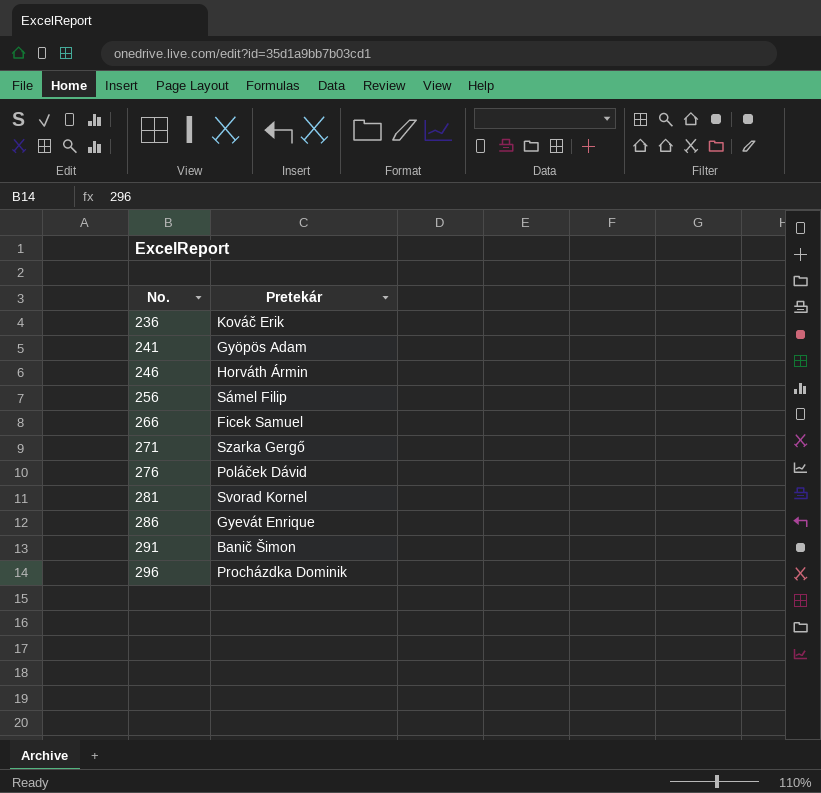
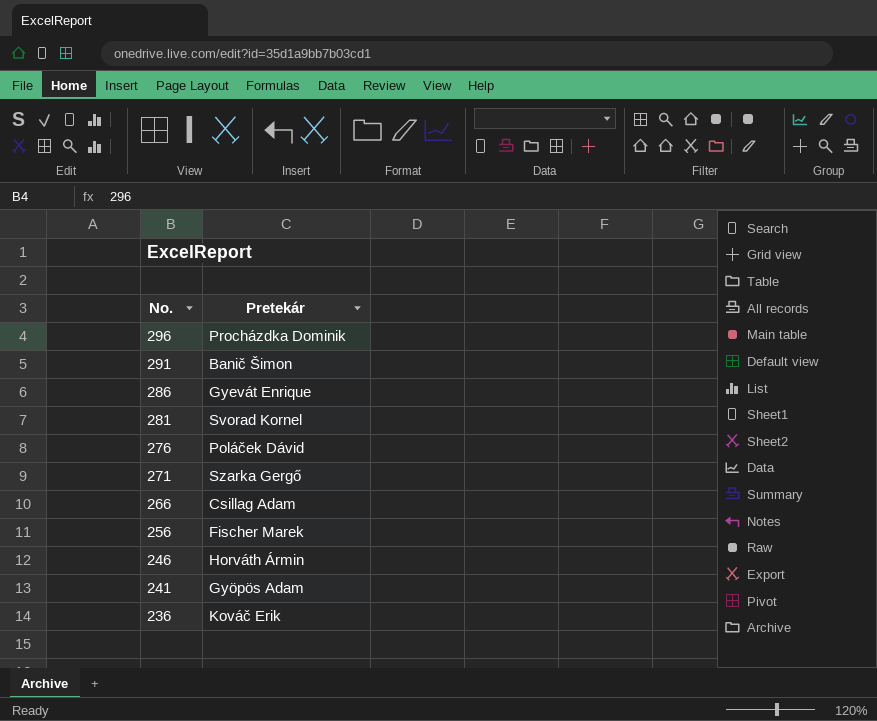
row order: No. ascending -> No. descending
266 | Pretekár: Ficek Samuel -> Csillag Adam
256 | Pretekár: Sámel Filip -> Fischer Marek

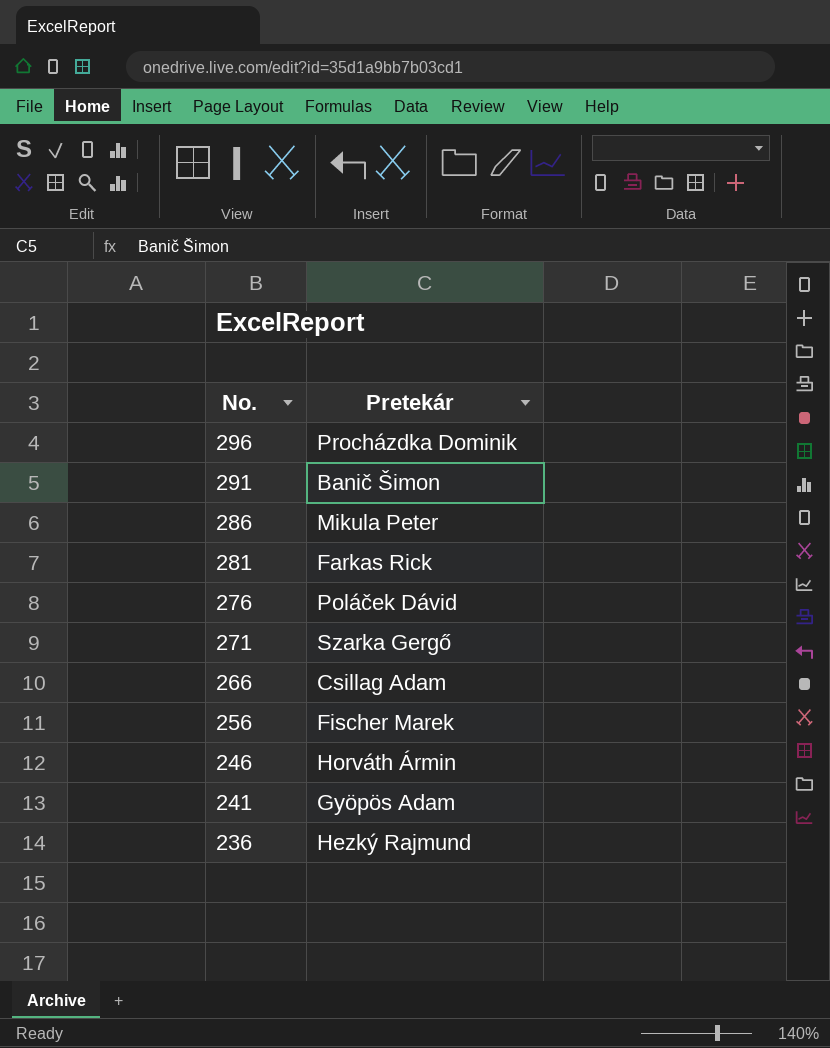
286 | Pretekár: Gyevát Enrique -> Mikula Peter
281 | Pretekár: Svorad Kornel -> Farkas Rick
236 | Pretekár: Kováč Erik -> Hezký Rajmund

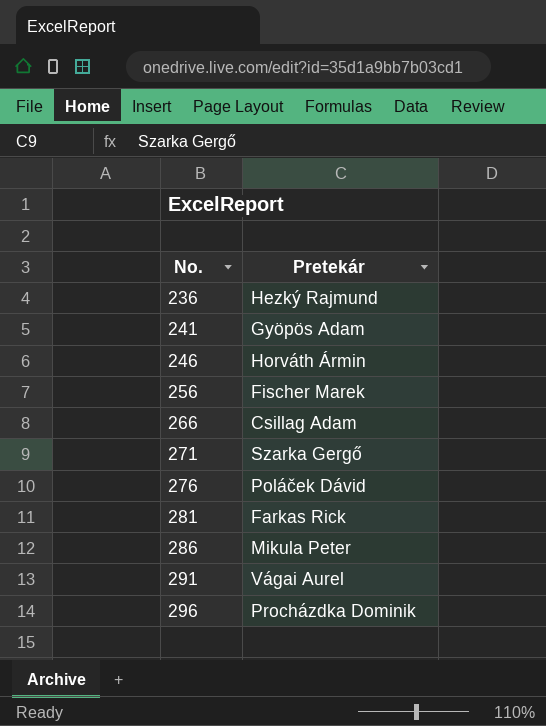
row order: No. descending -> No. ascending
291 | Pretekár: Banič Šimon -> Vágai Aurel

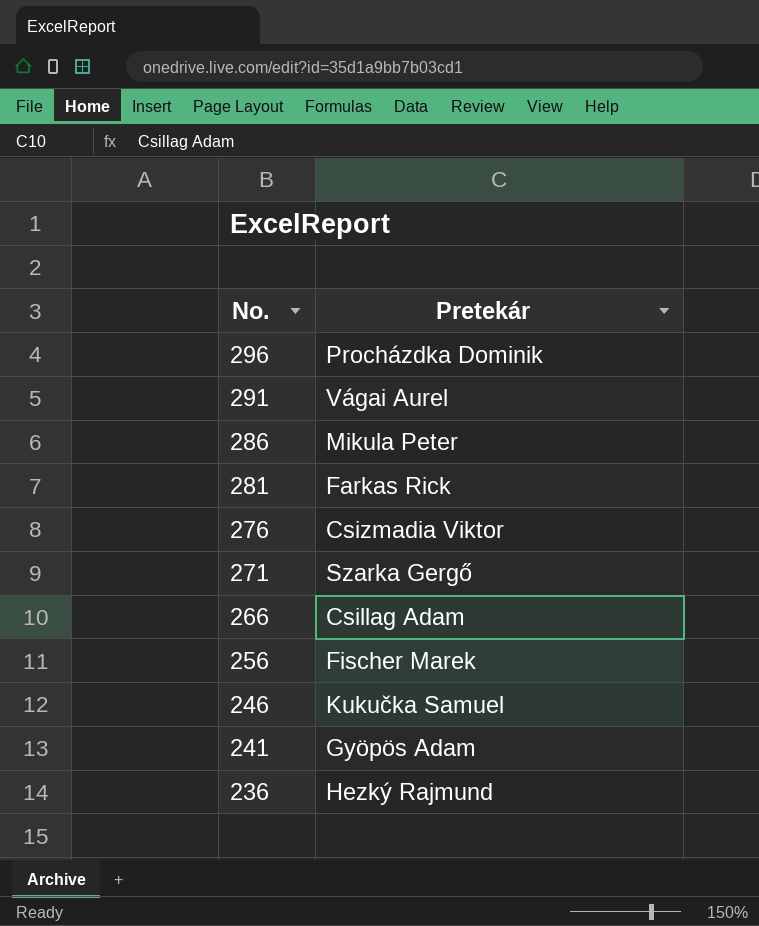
row order: No. ascending -> No. descending
276 | Pretekár: Poláček Dávid -> Csizmadia Viktor
246 | Pretekár: Horváth Ármin -> Kukučka Samuel

